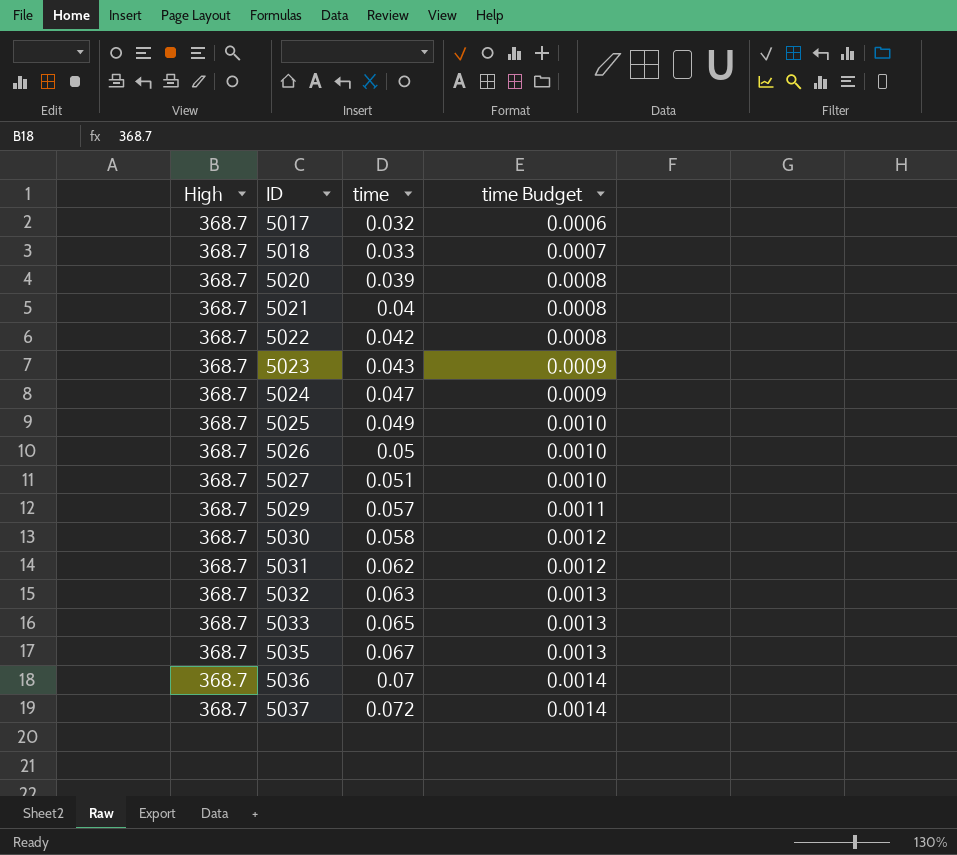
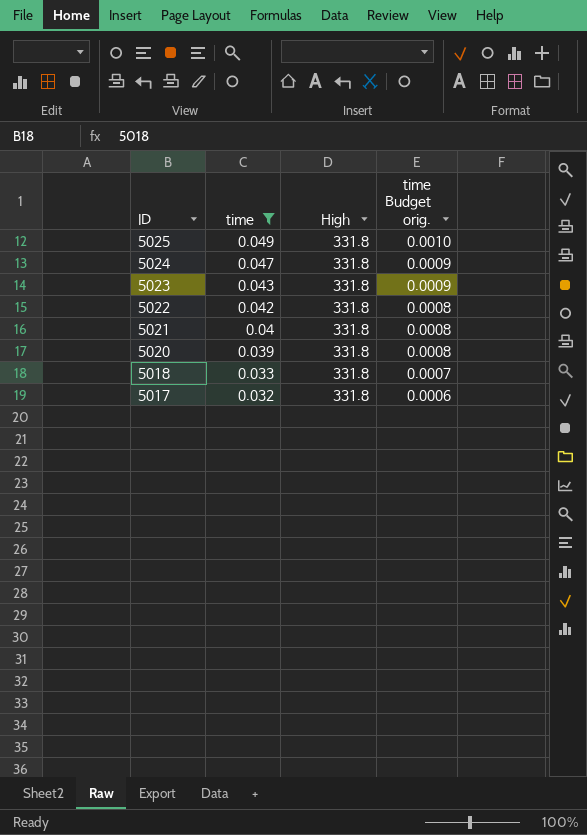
filter: none -> time <= 0.049
row order: ID ascending -> ID descending
column High | position: 1 -> 3
column name: time Budget -> time Budget orig.
5025 | High: 368.7 -> 331.8
5024 | High: 368.7 -> 331.8
5023 | High: 368.7 -> 331.8
5022 | High: 368.7 -> 331.8
5021 | High: 368.7 -> 331.8
5020 | High: 368.7 -> 331.8
5018 | High: 368.7 -> 331.8
5017 | High: 368.7 -> 331.8

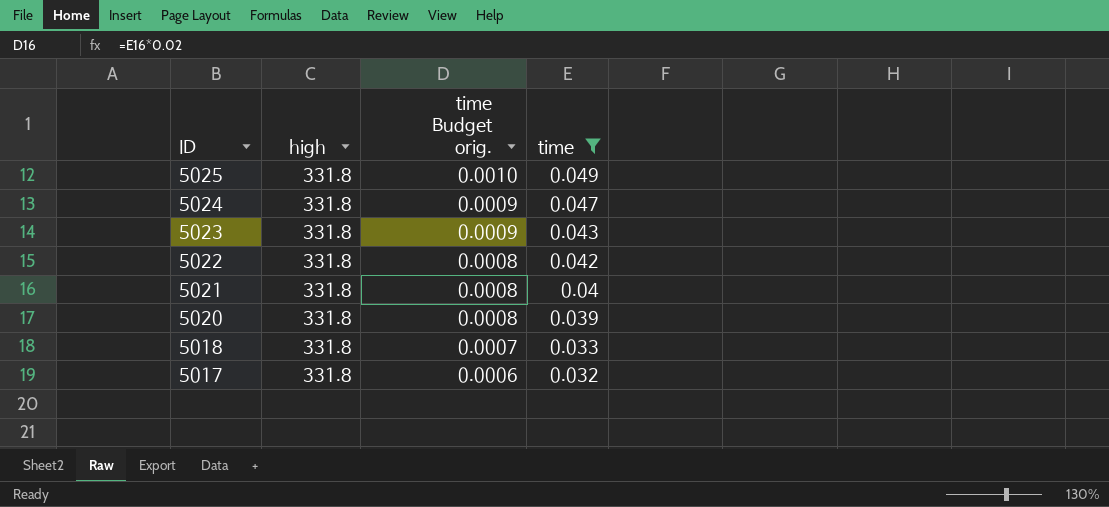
column name: High -> high
column time | position: 2 -> 4

